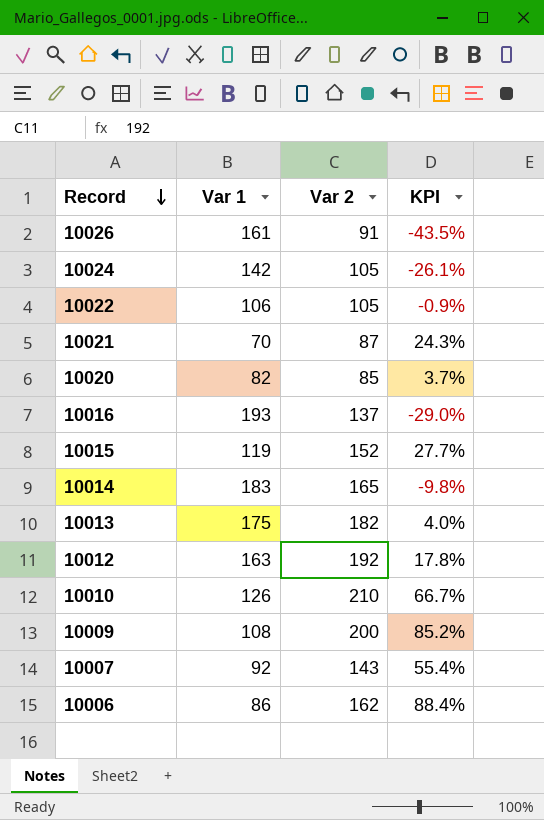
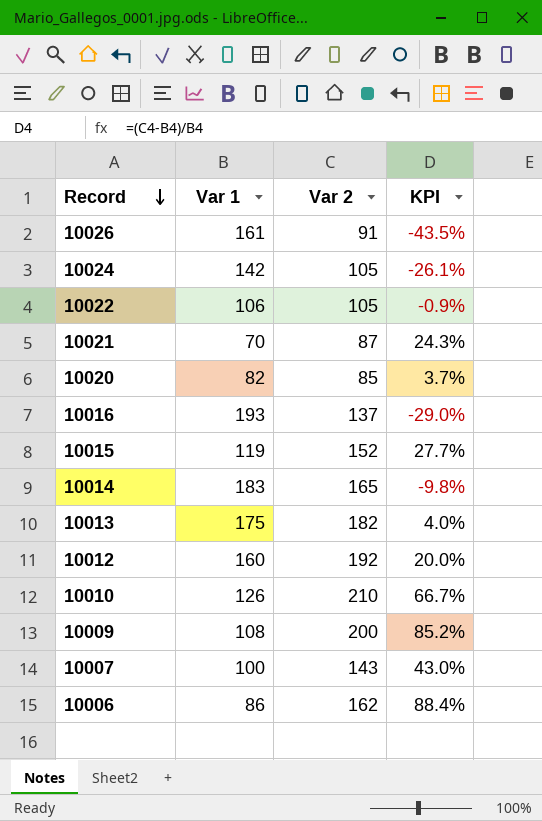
10012 | Var 1: 163 -> 160
10012 | KPI: 17.8% -> 20.0%
10007 | Var 1: 92 -> 100
10007 | KPI: 55.4% -> 43.0%

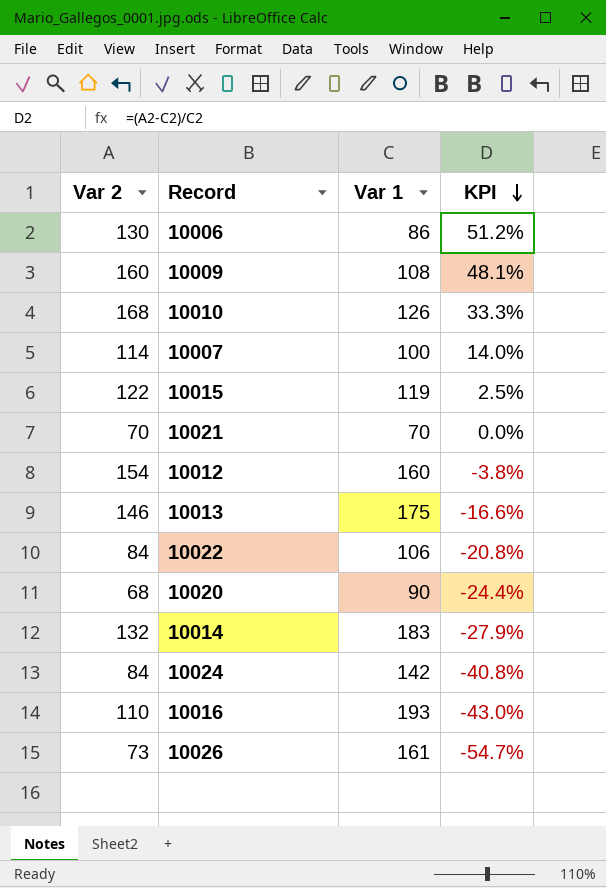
row order: Record descending -> KPI descending
column Var 2 | position: 3 -> 1
10006 | Var 2: 162 -> 130
10006 | KPI: 88.4% -> 51.2%
10009 | Var 2: 200 -> 160
10009 | KPI: 85.2% -> 48.1%
10010 | Var 2: 210 -> 168
10010 | KPI: 66.7% -> 33.3%
10007 | Var 2: 143 -> 114
10007 | KPI: 43.0% -> 14.0%
10015 | Var 2: 152 -> 122
10015 | KPI: 27.7% -> 2.5%
10021 | Var 2: 87 -> 70
10021 | KPI: 24.3% -> 0.0%
10012 | Var 2: 192 -> 154
10012 | KPI: 20.0% -> -3.8%
10013 | Var 2: 182 -> 146
10013 | KPI: 4.0% -> -16.6%
10022 | Var 2: 105 -> 84
10022 | KPI: -0.9% -> -20.8%
10020 | Var 2: 85 -> 68
10020 | Var 1: 82 -> 90
10020 | KPI: 3.7% -> -24.4%
10014 | Var 2: 165 -> 132
10014 | KPI: -9.8% -> -27.9%
10024 | Var 2: 105 -> 84
10024 | KPI: -26.1% -> -40.8%
10016 | Var 2: 137 -> 110
10016 | KPI: -29.0% -> -43.0%
10026 | Var 2: 91 -> 73
10026 | KPI: -43.5% -> -54.7%

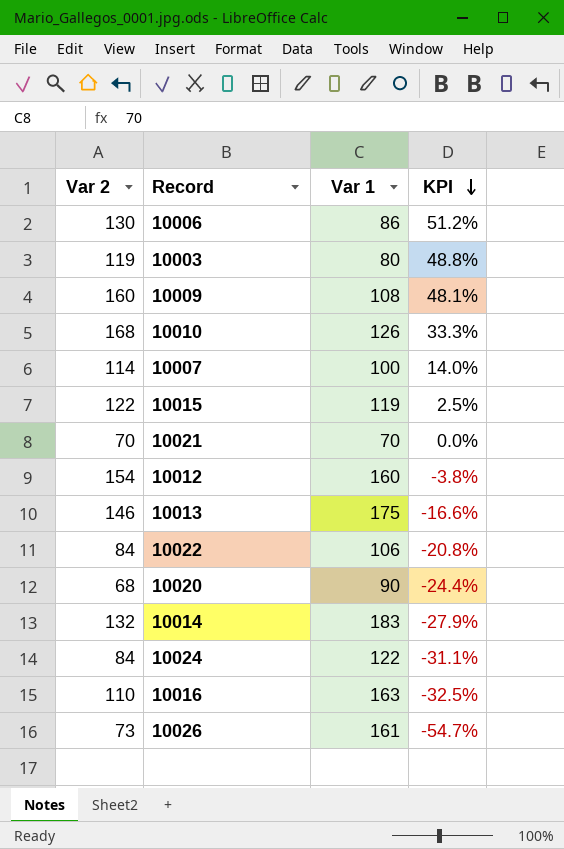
row 10003: none -> 119 | 80 | 48.8%
10024 | Var 1: 142 -> 122
10024 | KPI: -40.8% -> -31.1%
10016 | Var 1: 193 -> 163
10016 | KPI: -43.0% -> -32.5%

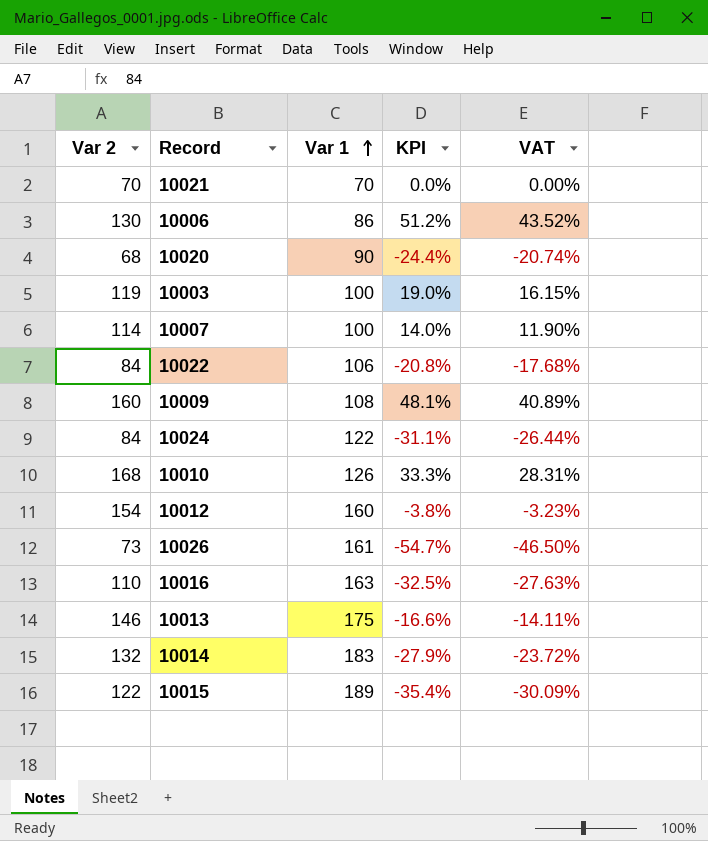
row order: KPI descending -> Var 1 ascending
column VAT | formula: none -> [KPI] * 0.85
10003 | Var 1: 80 -> 100
10003 | KPI: 48.8% -> 19.0%
10015 | Var 1: 119 -> 189
10015 | KPI: 2.5% -> -35.4%

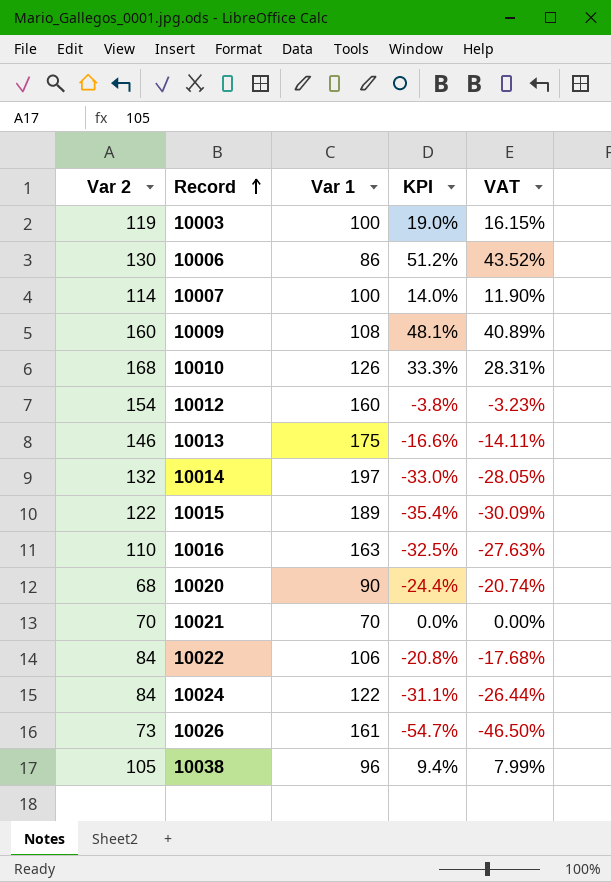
row order: Var 1 ascending -> Record ascending
10014 | Var 1: 183 -> 197
10014 | KPI: -27.9% -> -33.0%
10014 | VAT: -23.72% -> -28.05%
row 10038: none -> 105 | 96 | 9.4% | 7.99%

